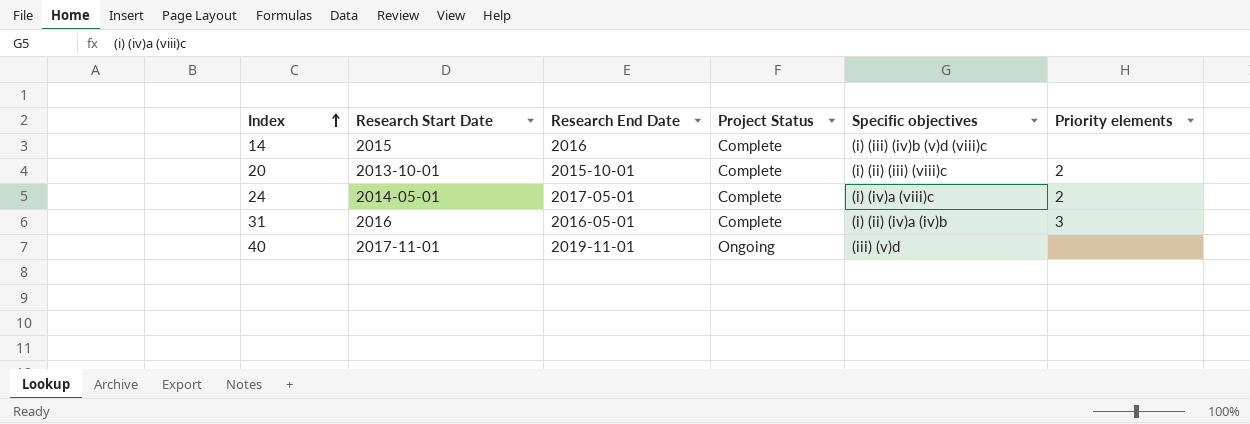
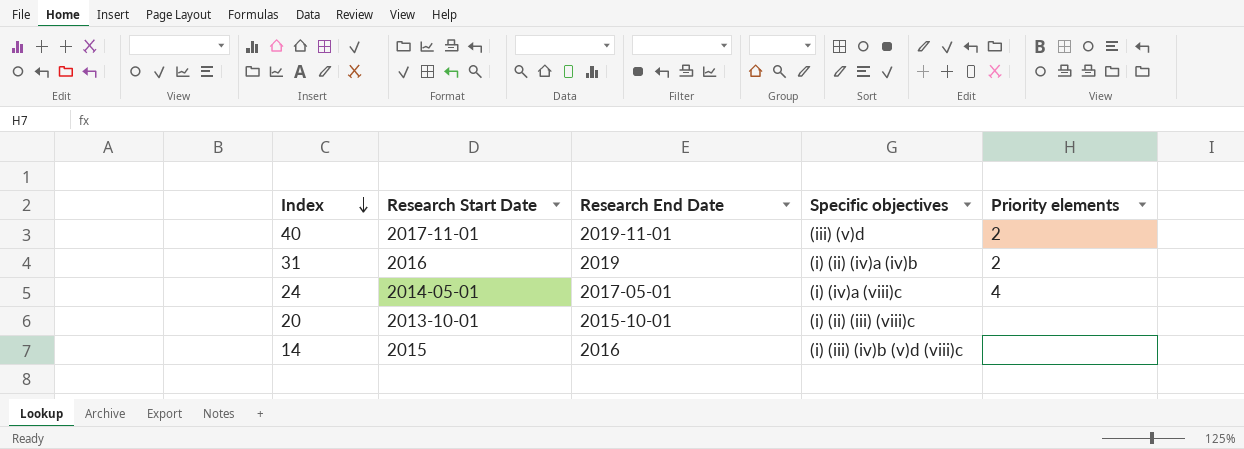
row order: Index ascending -> Index descending
column Project Status | position: 4 -> none
40 | Priority elements: none -> 2
31 | Research End Date: 2016-05-01 -> 2019
31 | Priority elements: 3 -> 2
24 | Priority elements: 2 -> 4
20 | Priority elements: 2 -> none

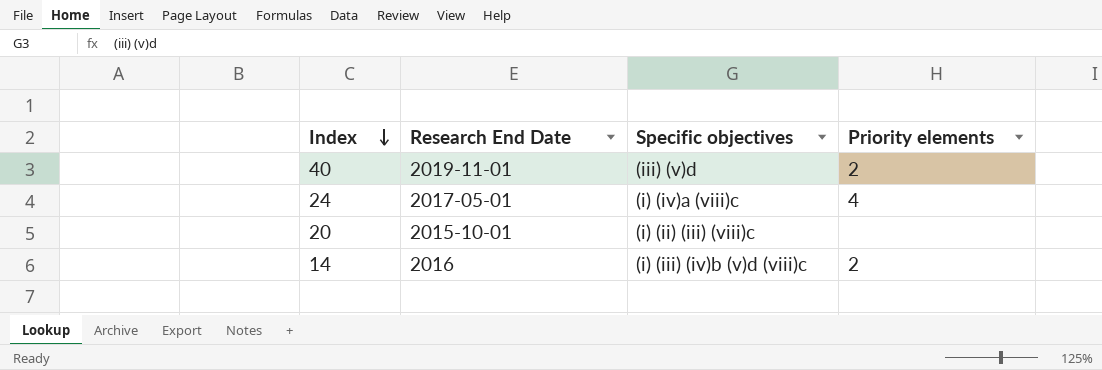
column Research Start Date | position: 2 -> none
row 31: 2016 | 2019 | (i) (ii) (iv)a (iv)b | 2 -> none
14 | Priority elements: none -> 2

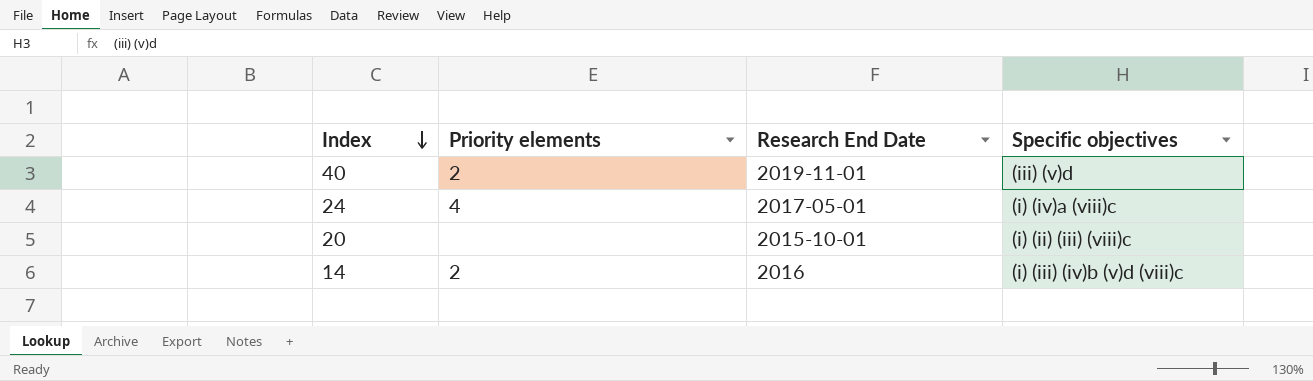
column Priority elements | position: 4 -> 2

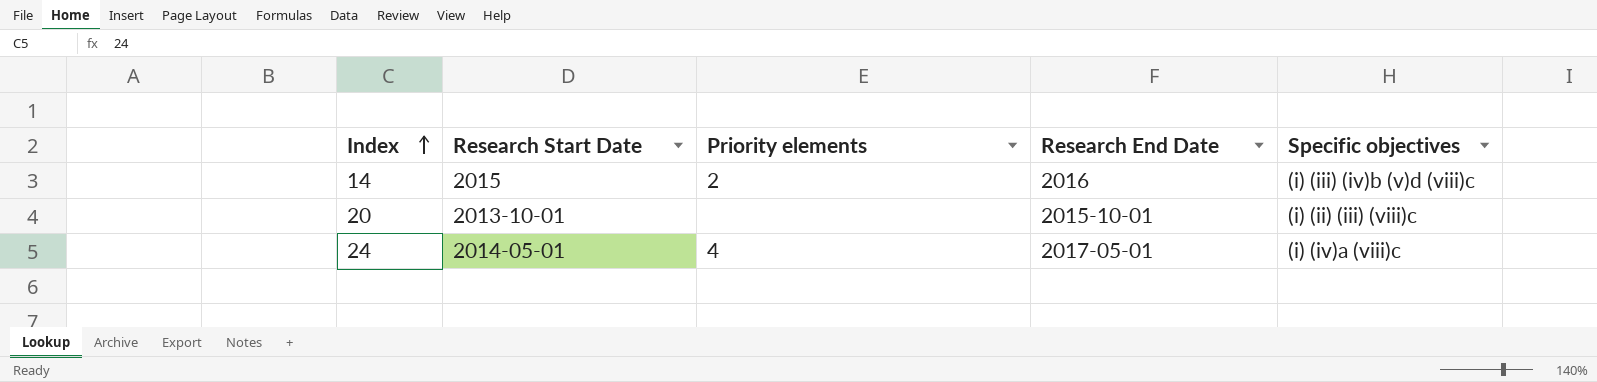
row order: Index descending -> Index ascending
column Research Start Date | position: none -> 2
row 40: 2 | 2019-11-01 | (iii) (v)d -> none

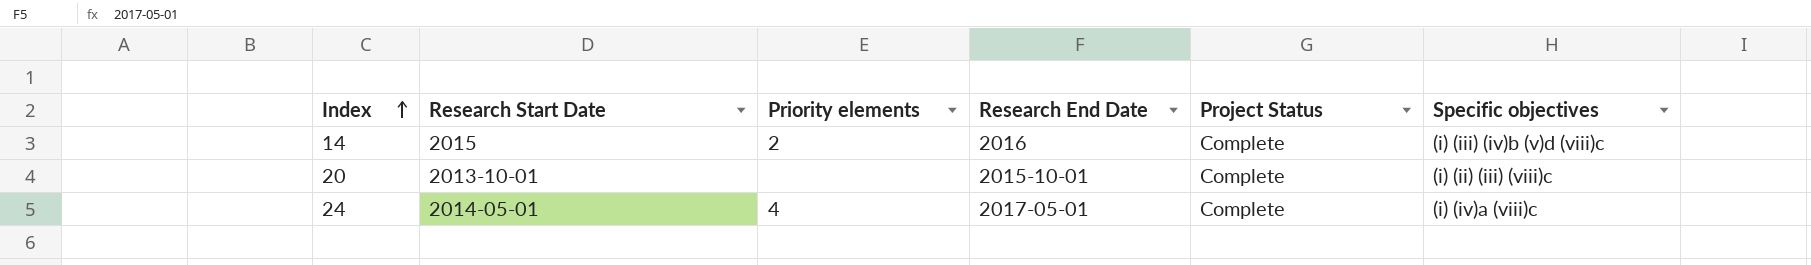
column Project Status | position: none -> 5

